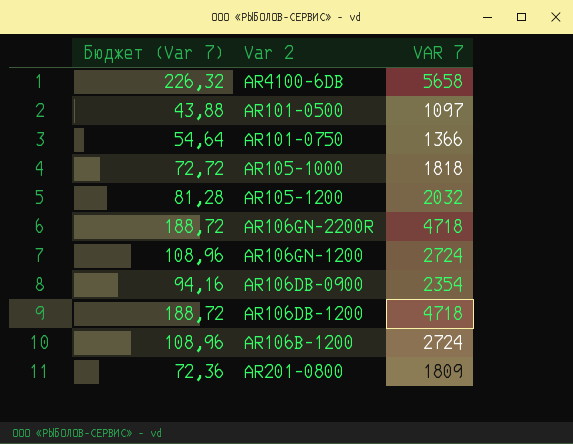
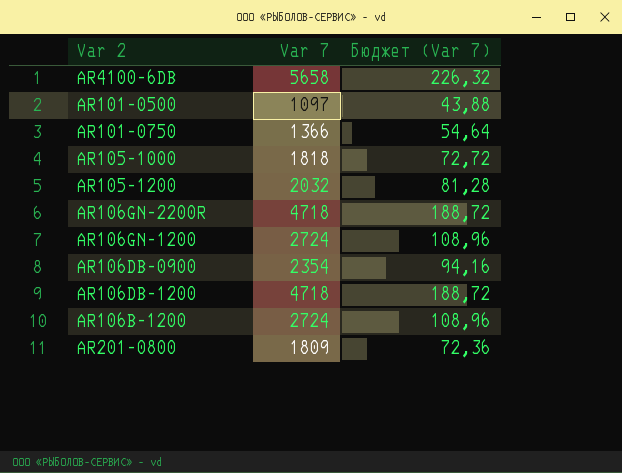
column name: VAR 7 -> Var 7
column Бюджет (Var 7) | position: 1 -> 3

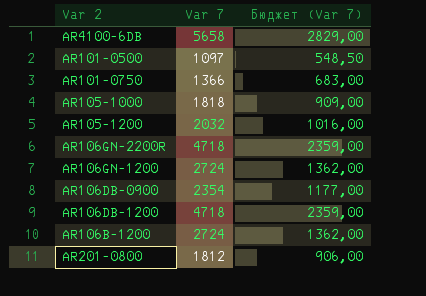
column Бюджет (Var 7) | formula: [Var 7] * 0,04 -> [Var 7] * 0,5
AR201-0800 | Var 7: 1809 -> 1812

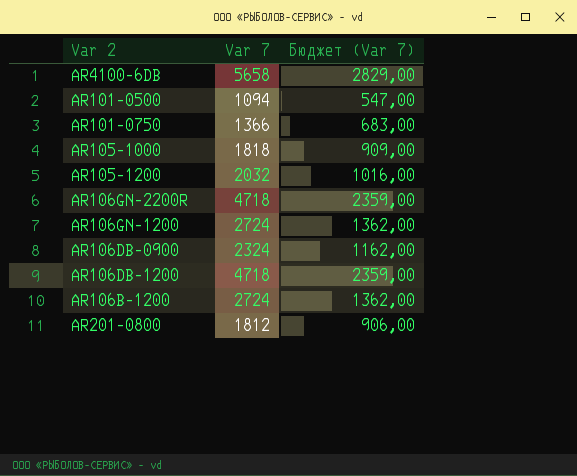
AR101-0500 | Var 7: 1097 -> 1094
AR101-0500 | Бюджет (Var 7): 548,50 -> 547,00
AR106DB-0900 | Var 7: 2354 -> 2324
AR106DB-0900 | Бюджет (Var 7): 1177,00 -> 1162,00

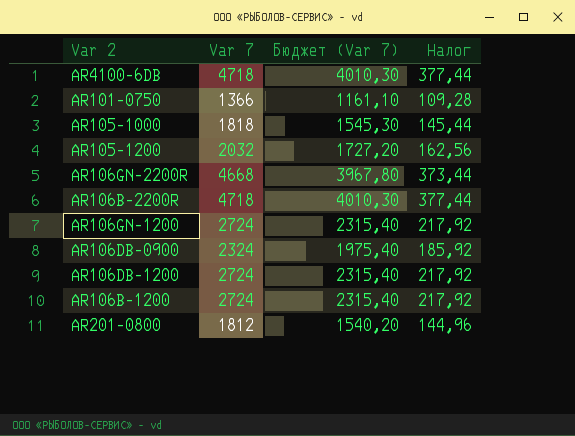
column Бюджет (Var 7) | formula: [Var 7] * 0,5 -> [Var 7] * 0,85
column Налог | formula: none -> [Var 7] * 0,08
row AR101-0500: 1094 | 547,00 -> none
AR4100-6DB | Var 7: 5658 -> 4718
AR106GN-2200R | Var 7: 4718 -> 4668
row AR106B-2200R: none -> 4718 | 4010,30 | 377,44
AR106DB-1200 | Var 7: 4718 -> 2724

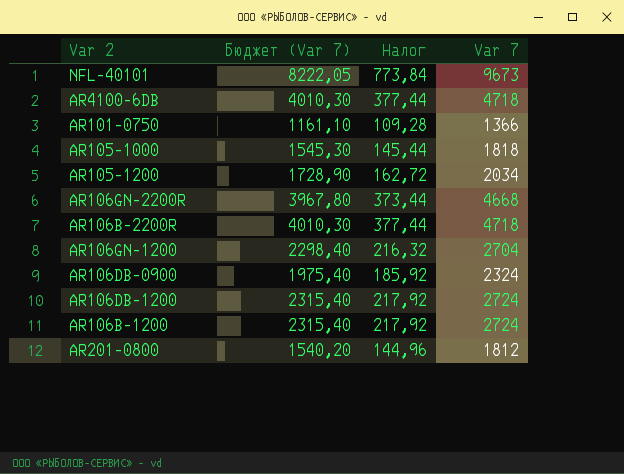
column Var 7 | position: 2 -> 4
row NFL-40101: none -> 8222,05 | 773,84 | 9673
AR105-1200 | Бюджет (Var 7): 1727,20 -> 1728,90
AR105-1200 | Налог: 162,56 -> 162,72
AR105-1200 | Var 7: 2032 -> 2034
AR106GN-1200 | Бюджет (Var 7): 2315,40 -> 2298,40
AR106GN-1200 | Налог: 217,92 -> 216,32
AR106GN-1200 | Var 7: 2724 -> 2704

